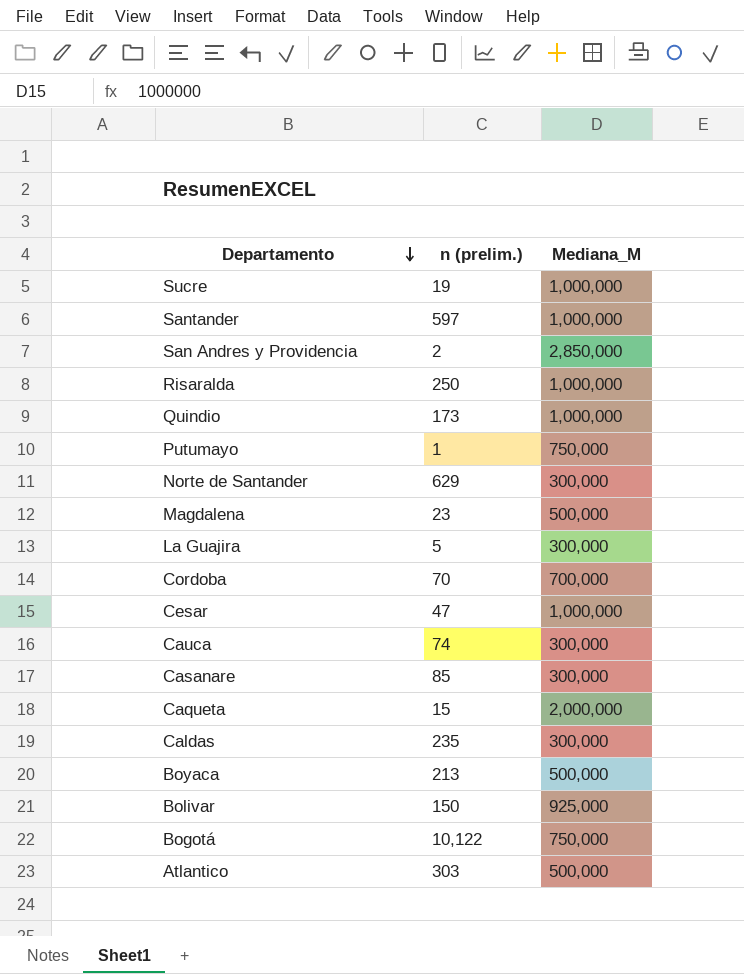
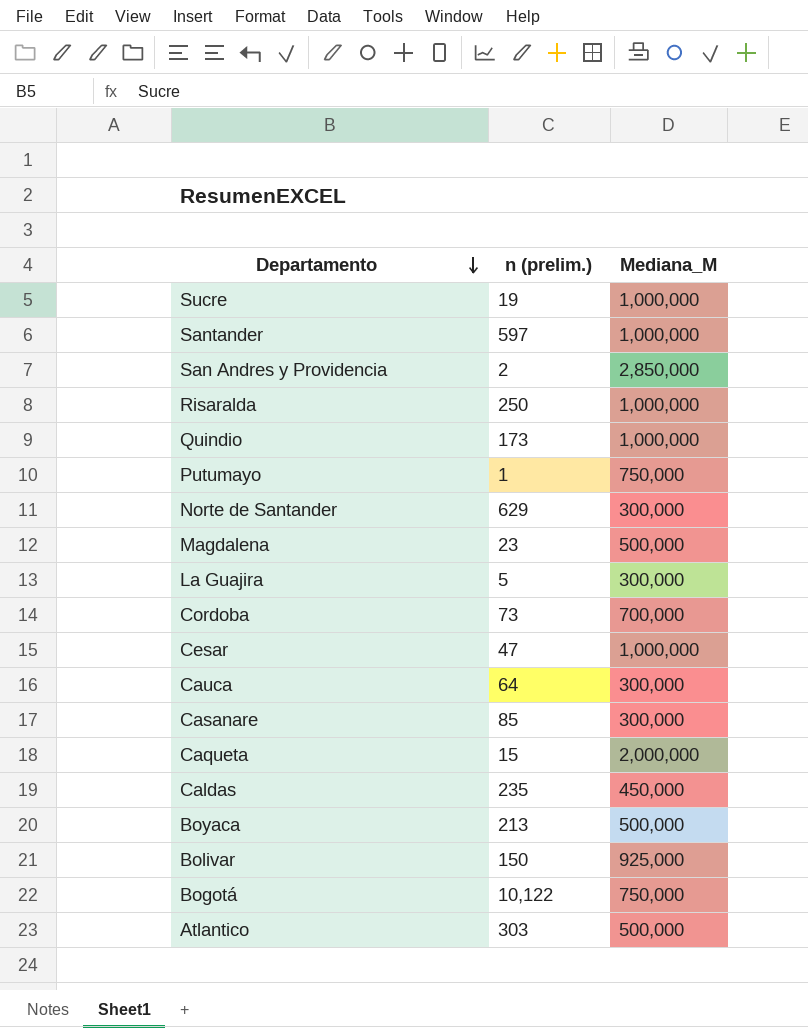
Cordoba | n (prelim.): 70 -> 73
Cauca | n (prelim.): 74 -> 64
Caldas | Mediana_M: 300,000 -> 450,000

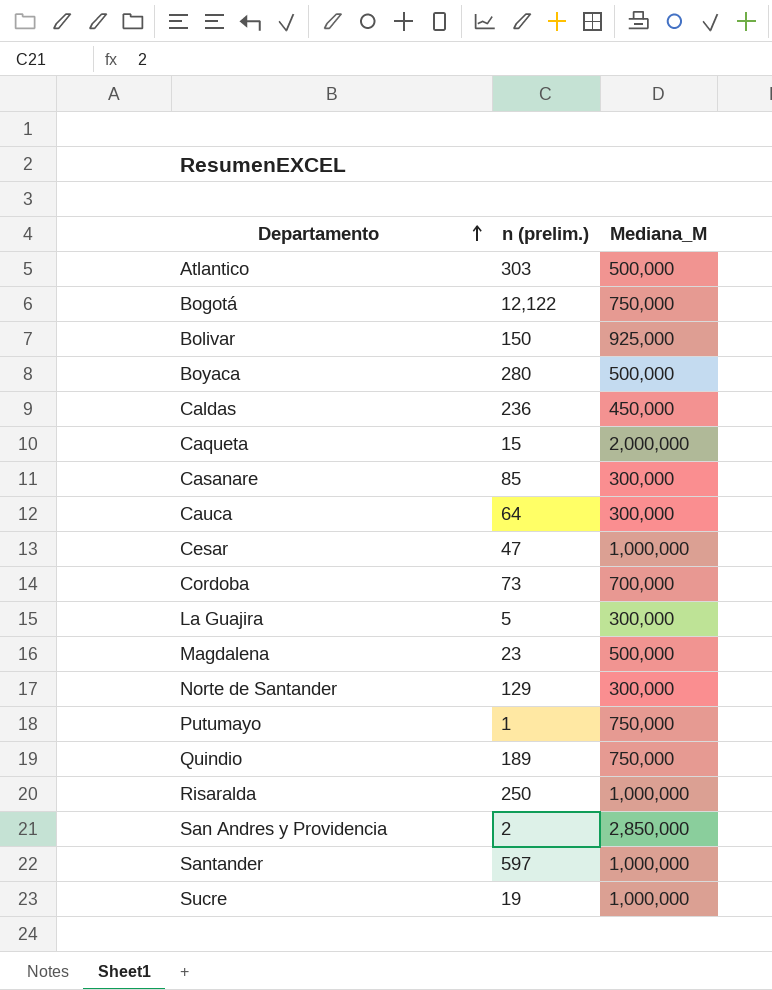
row order: Departamento descending -> Departamento ascending
Bogotá | n (prelim.): 10,122 -> 12,122
Boyaca | n (prelim.): 213 -> 280
Caldas | n (prelim.): 235 -> 236
Norte de Santander | n (prelim.): 629 -> 129
Quindio | n (prelim.): 173 -> 189
Quindio | Mediana_M: 1,000,000 -> 750,000

